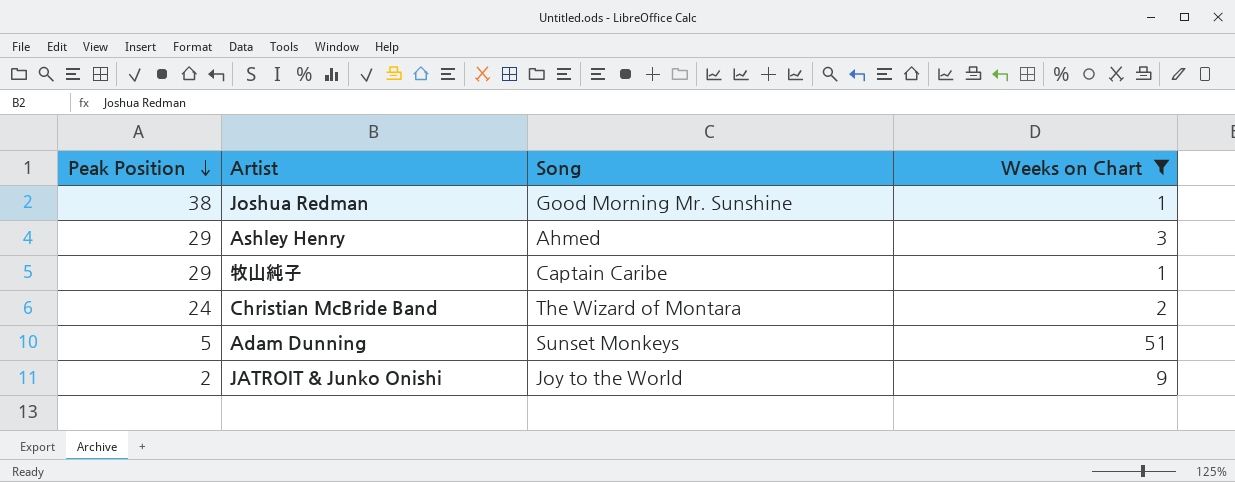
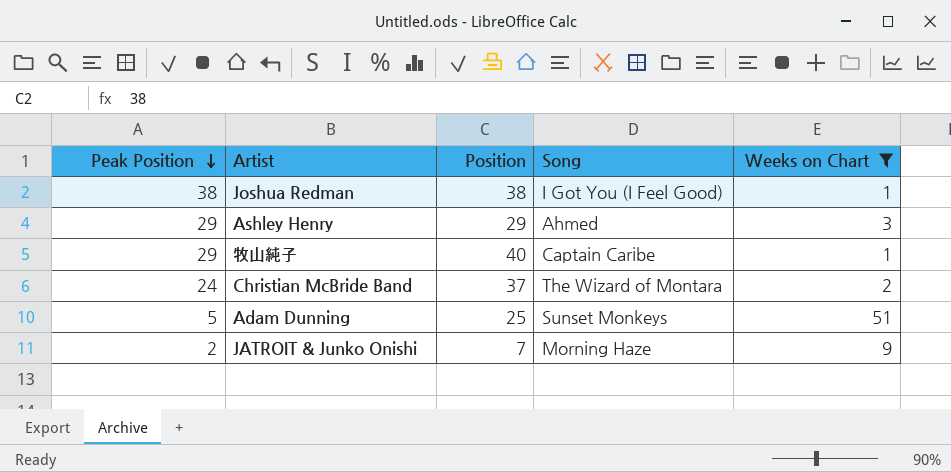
column Position | position: none -> 3
Joshua Redman | Song: Good Morning Mr. Sunshine -> I Got You (I Feel Good)
JATROIT & Junko Onishi | Song: Joy to the World -> Morning Haze

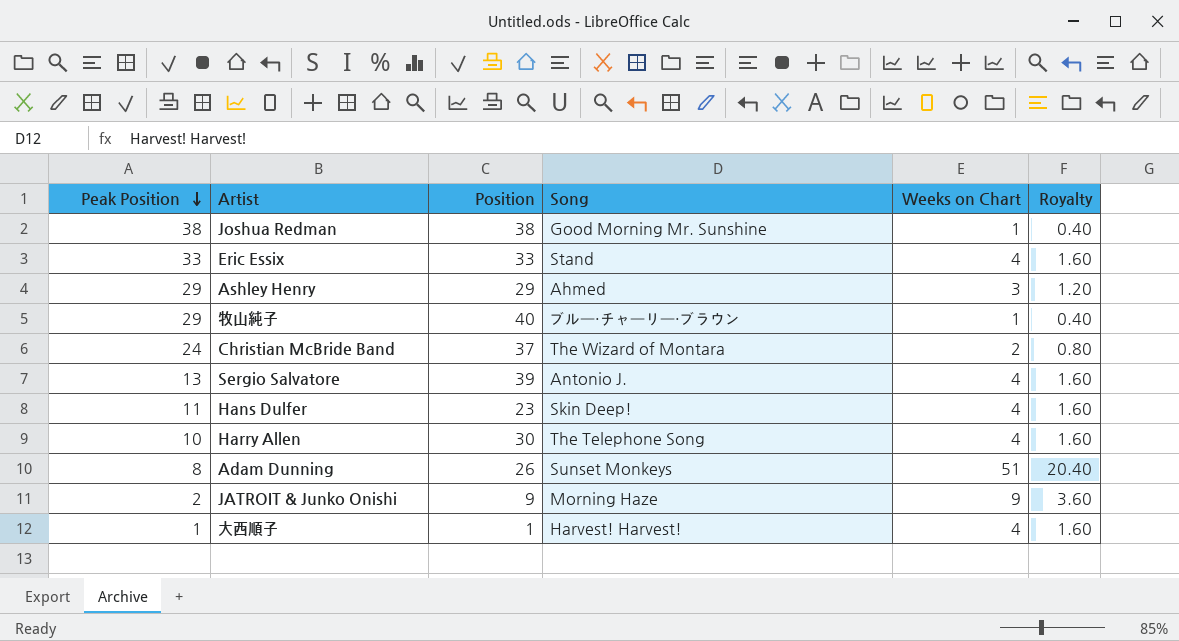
filter: Weeks on Chart != 4 -> none
column Royalty | formula: none -> [Weeks on Chart] * 0.4
Joshua Redman | Song: I Got You (I Feel Good) -> Good Morning Mr. Sunshine
牧山純子 | Song: Captain Caribe -> ブルー・チャーリー・ブラウン
Adam Dunning | Peak Position: 5 -> 8
Adam Dunning | Position: 25 -> 26
JATROIT & Junko Onishi | Position: 7 -> 9

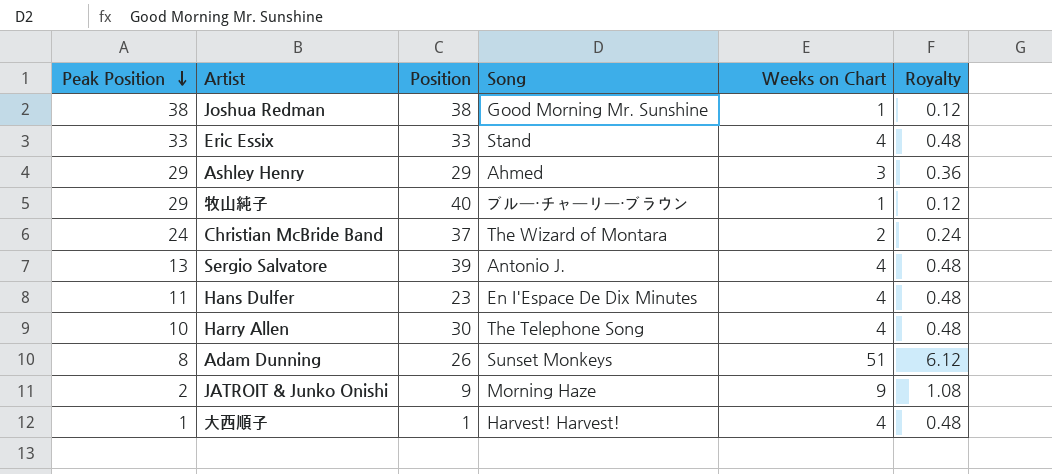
column Royalty | formula: [Weeks on Chart] * 0.4 -> [Weeks on Chart] * 0.12
Hans Dulfer | Song: Skin Deep! -> En I'Espace De Dix Minutes

